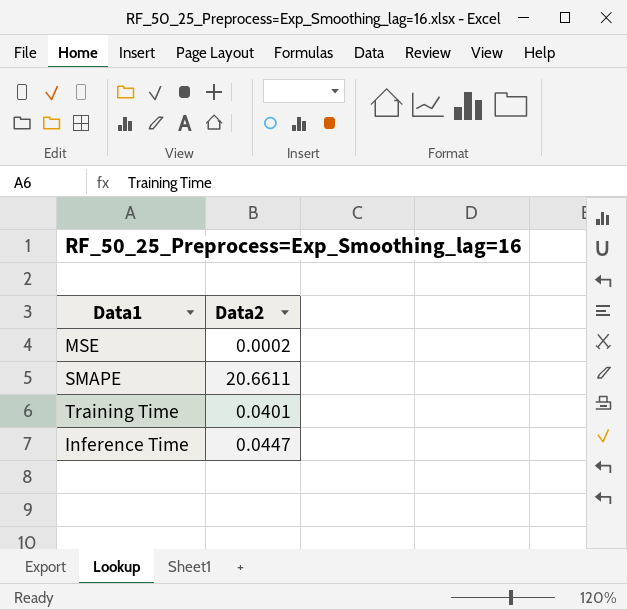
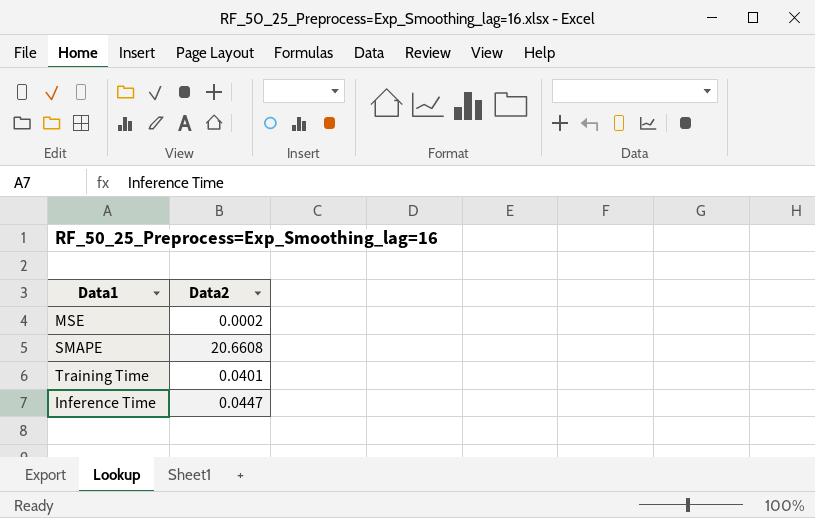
SMAPE | Data2: 20.6611 -> 20.6608

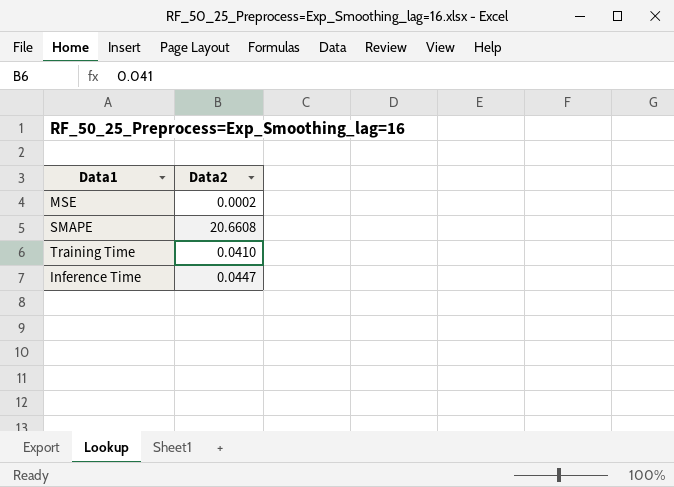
Training Time | Data2: 0.0401 -> 0.0410

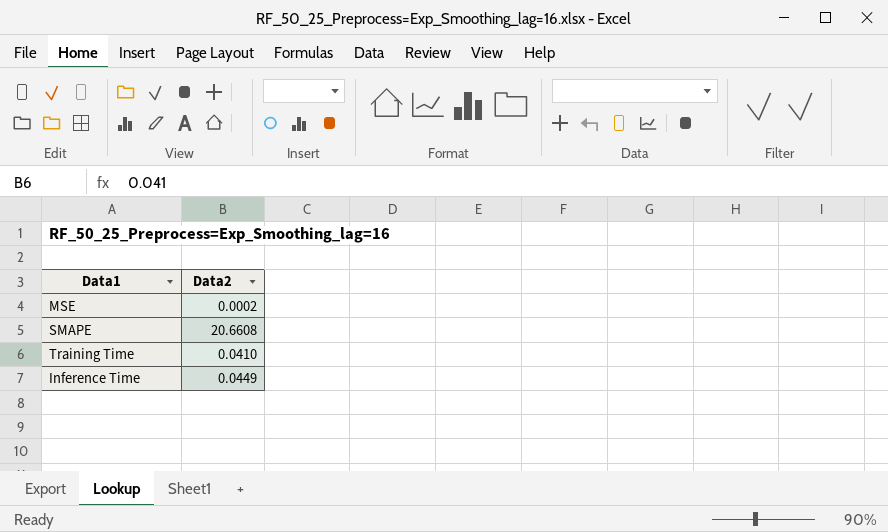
Inference Time | Data2: 0.0447 -> 0.0449

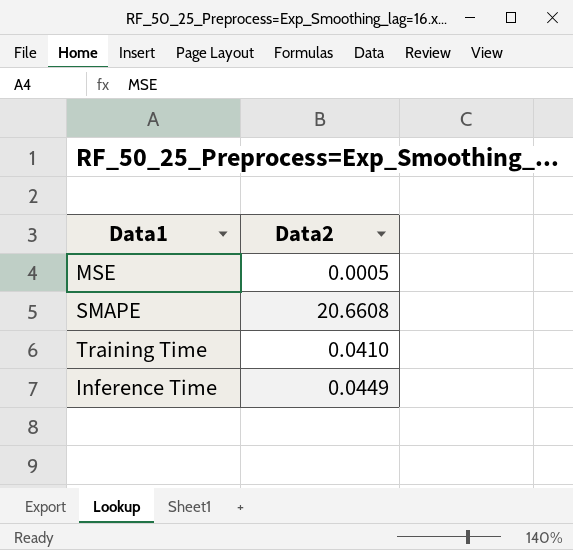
MSE | Data2: 0.0002 -> 0.0005

